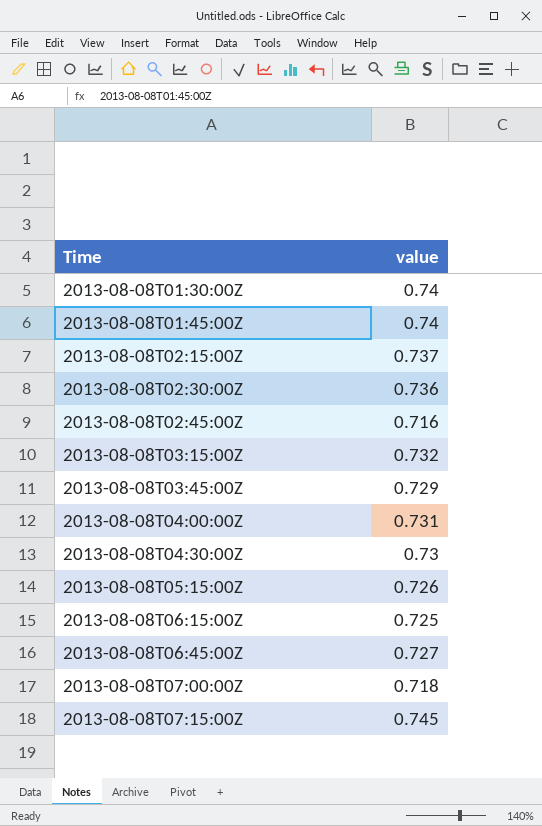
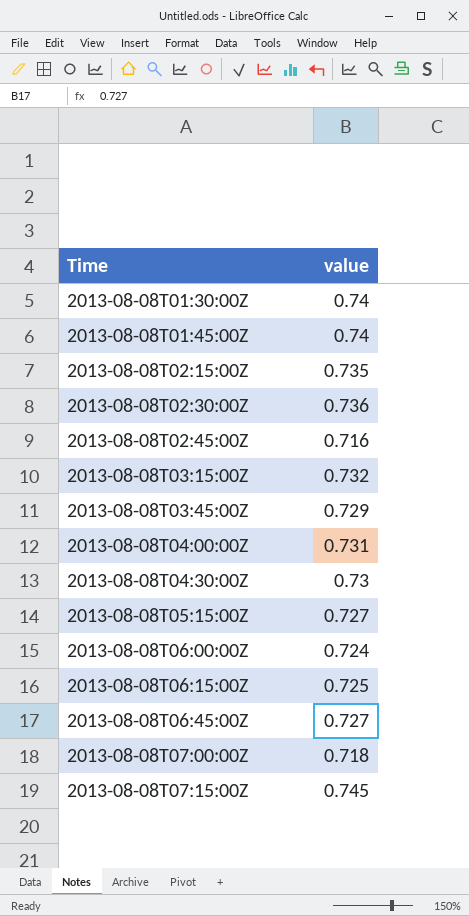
2013-08-08T02:15:00Z | value: 0.737 -> 0.735
2013-08-08T05:15:00Z | value: 0.726 -> 0.727
row 2013-08-08T06:00:00Z: none -> 0.724

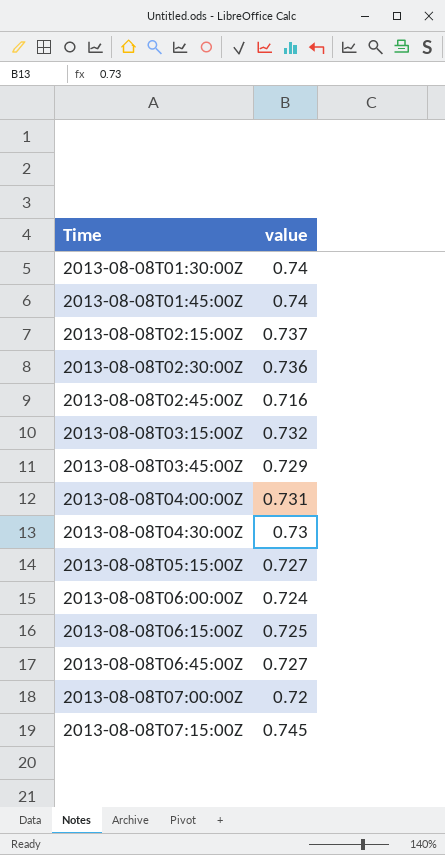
2013-08-08T02:15:00Z | value: 0.735 -> 0.737
2013-08-08T07:00:00Z | value: 0.718 -> 0.72

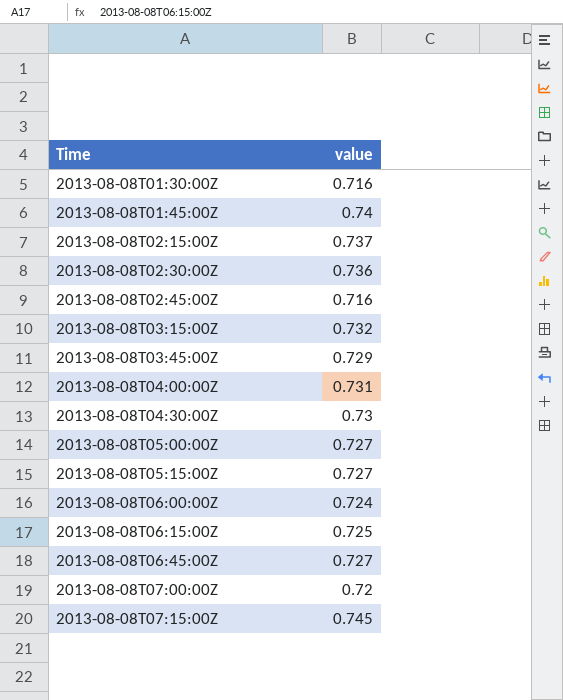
2013-08-08T01:30:00Z | value: 0.74 -> 0.716
row 2013-08-08T05:00:00Z: none -> 0.727

